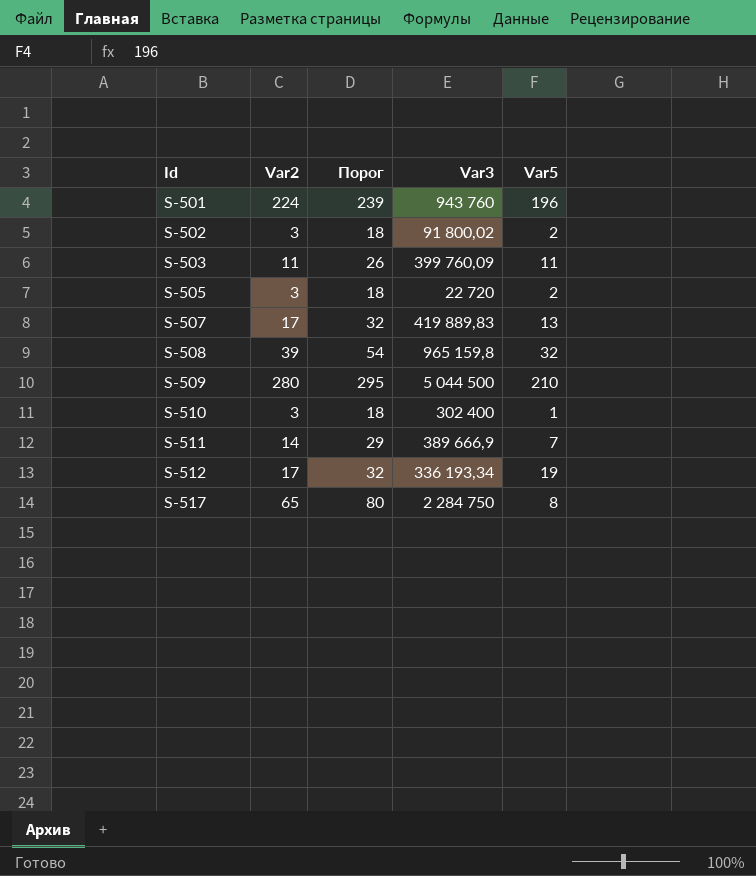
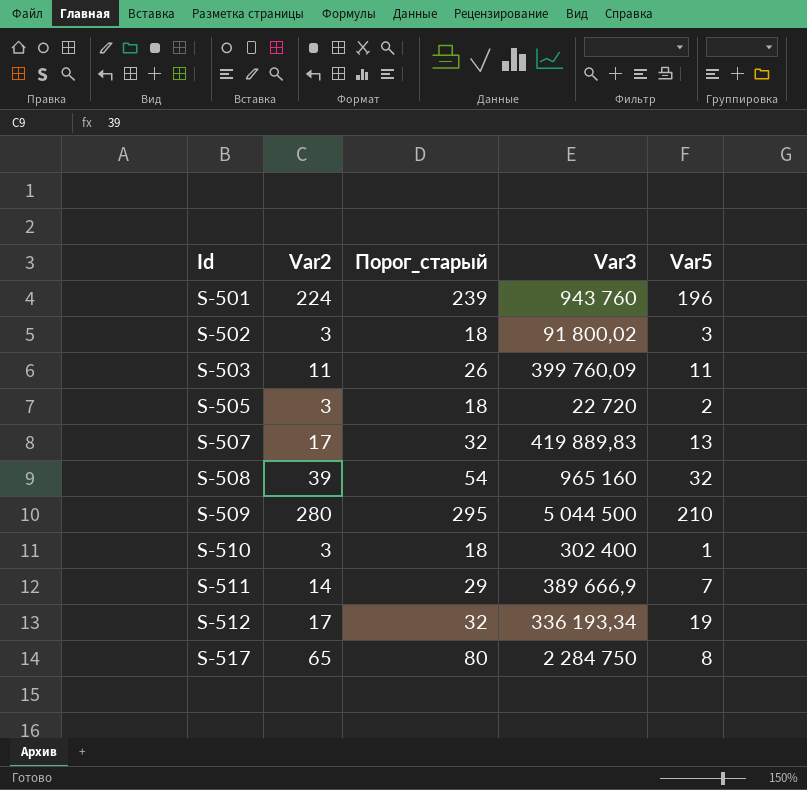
column name: Порог -> Порог_старый
S-502 | Var5: 2 -> 3
S-508 | Var3: 965 159,8 -> 965 160

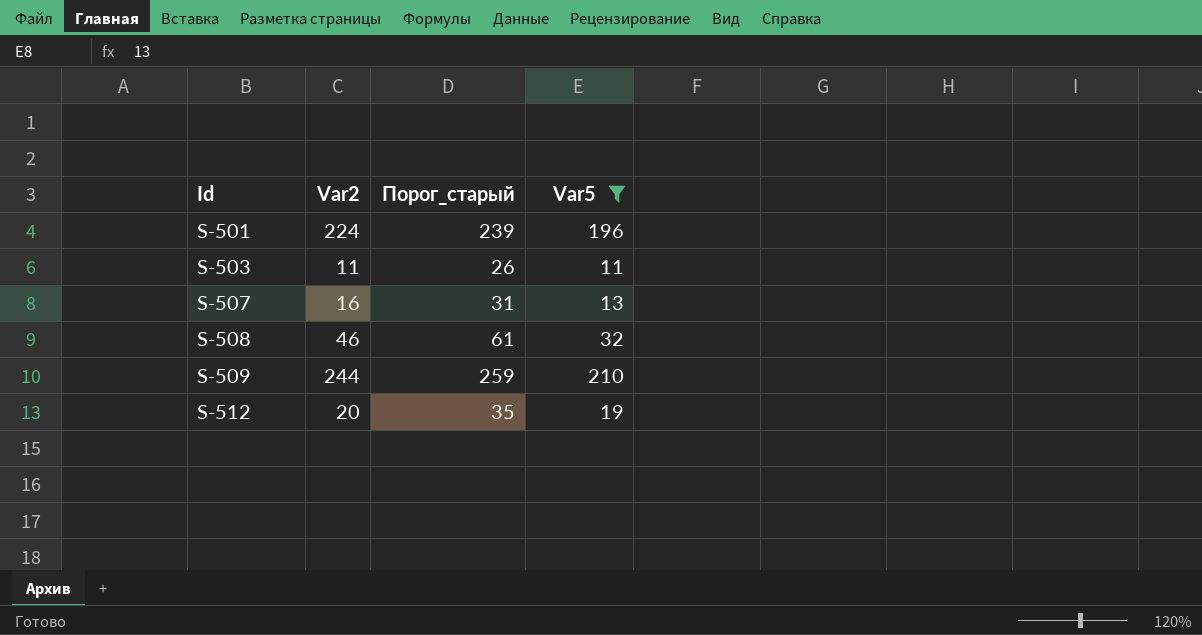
filter: none -> Var5 >= 11
column Var3 | position: 4 -> none
S-507 | Var2: 17 -> 16
S-507 | Порог_старый: 32 -> 31
S-508 | Var2: 39 -> 46
S-508 | Порог_старый: 54 -> 61
S-509 | Var2: 280 -> 244
S-509 | Порог_старый: 295 -> 259
S-512 | Var2: 17 -> 20
S-512 | Порог_старый: 32 -> 35

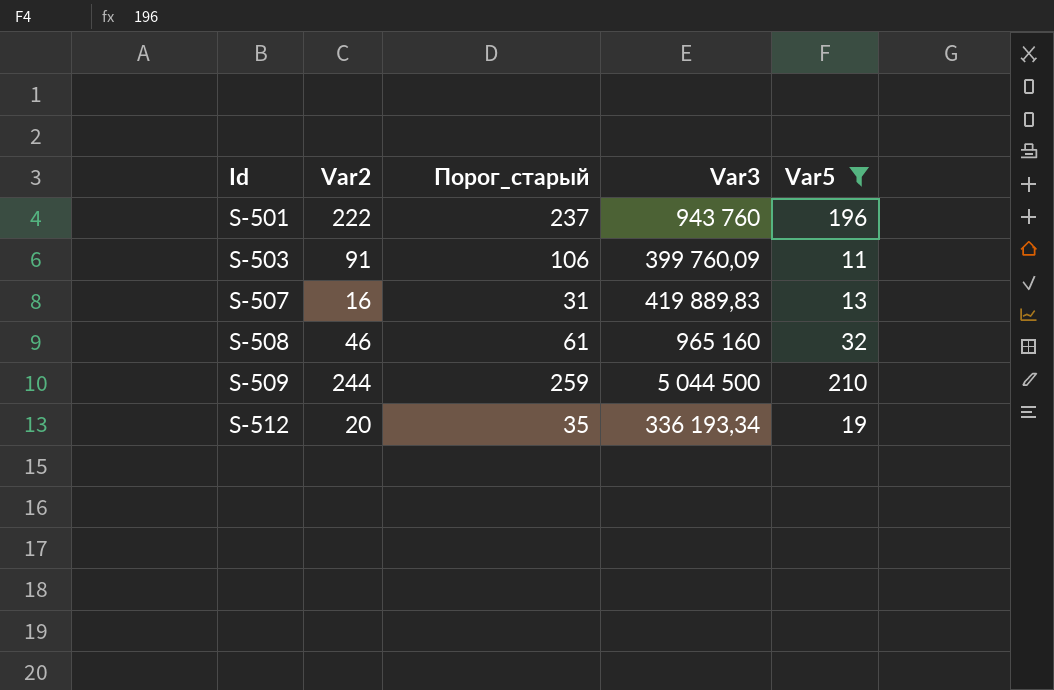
column Var3 | position: none -> 4
S-501 | Var2: 224 -> 222
S-501 | Порог_старый: 239 -> 237
S-503 | Var2: 11 -> 91
S-503 | Порог_старый: 26 -> 106

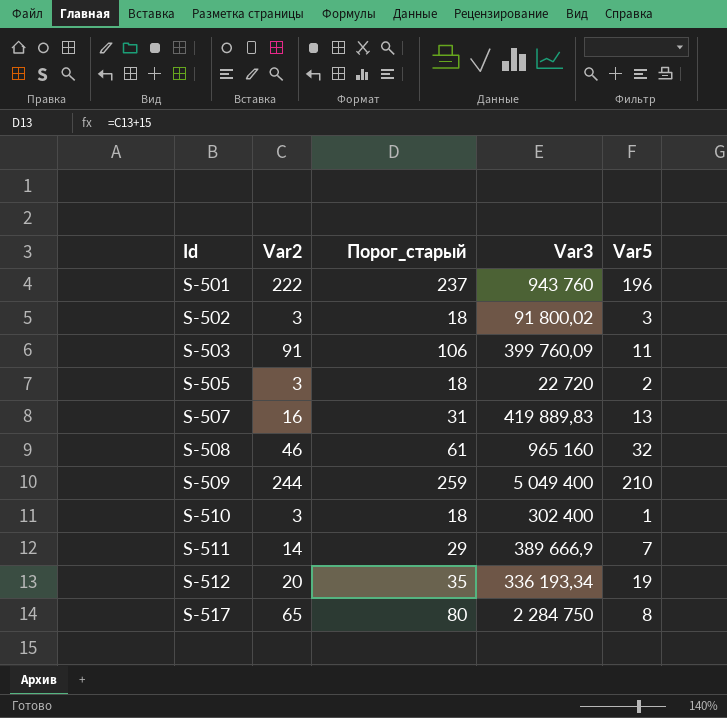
filter: Var5 >= 11 -> none
S-509 | Var3: 5 044 500 -> 5 049 400

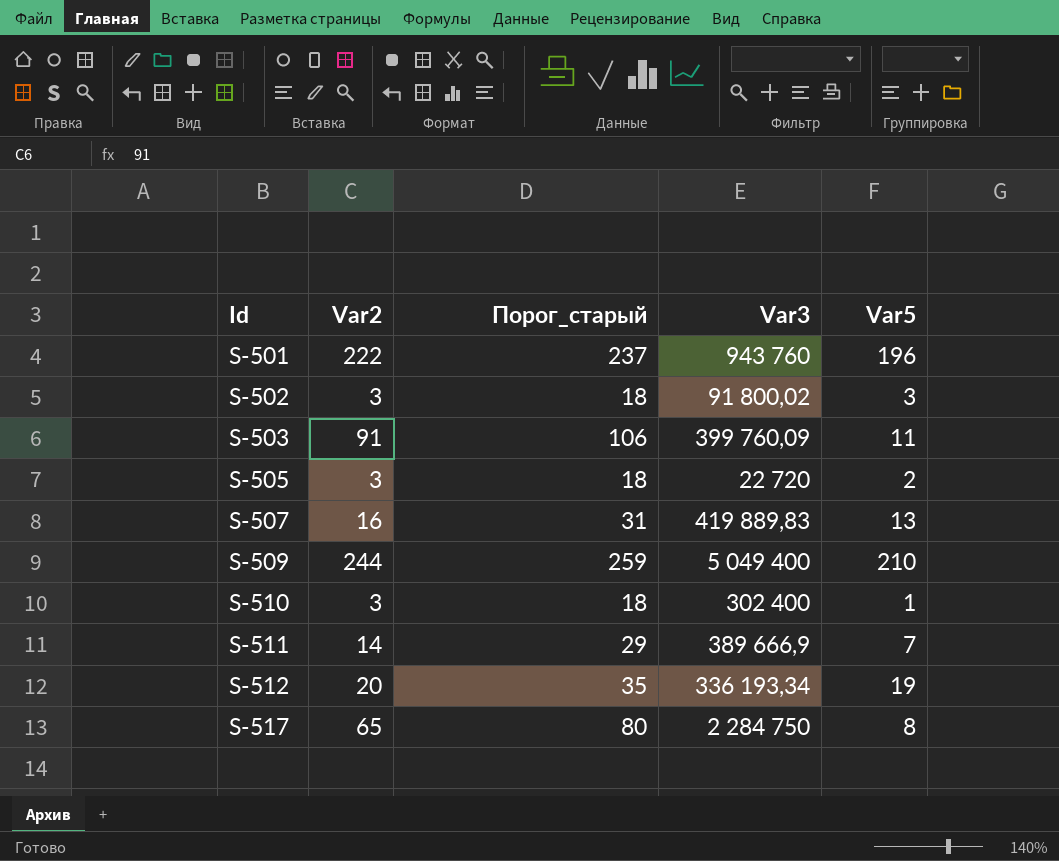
row S-508: 46 | 61 | 965 160 | 32 -> none

